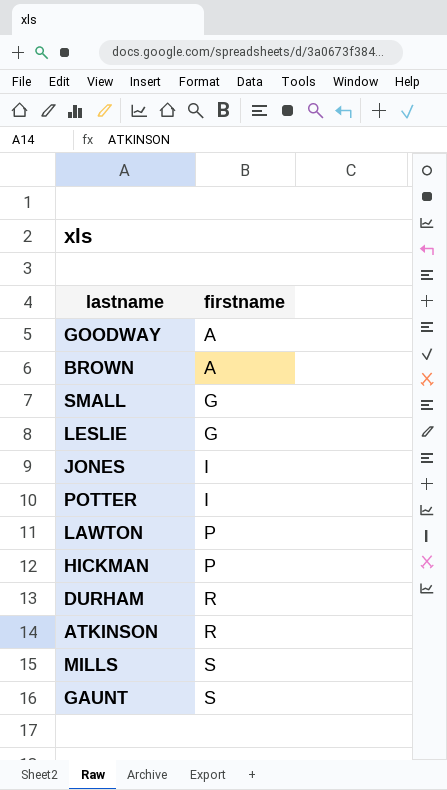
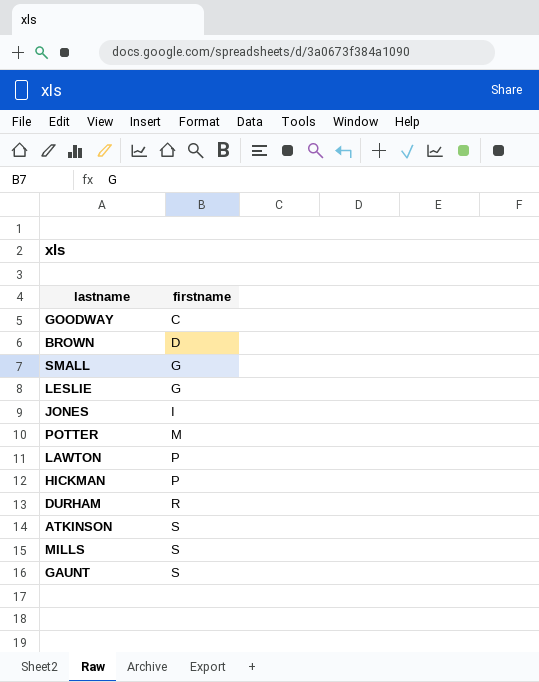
GOODWAY | firstname: A -> C
BROWN | firstname: A -> D
POTTER | firstname: I -> M
ATKINSON | firstname: R -> S

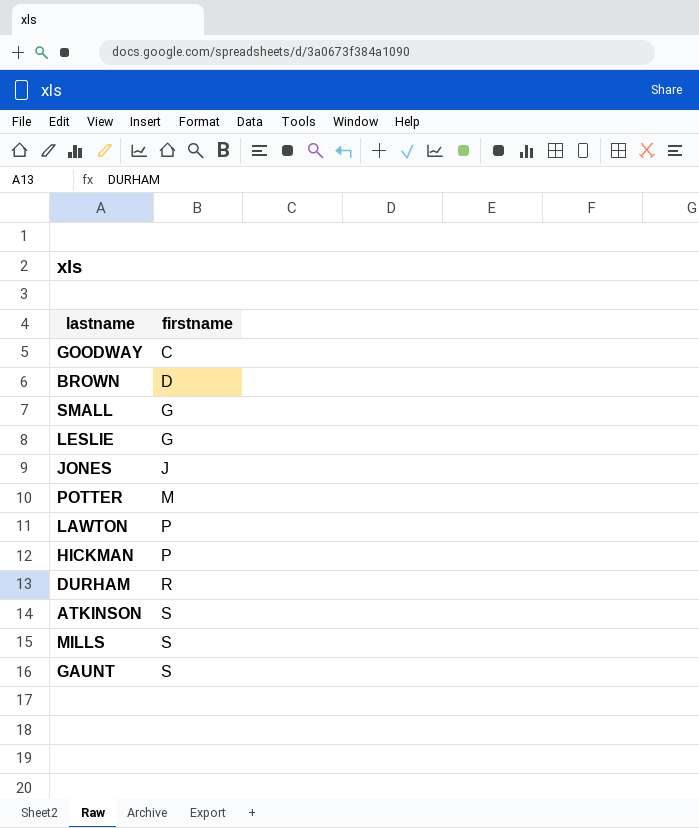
JONES | firstname: I -> J

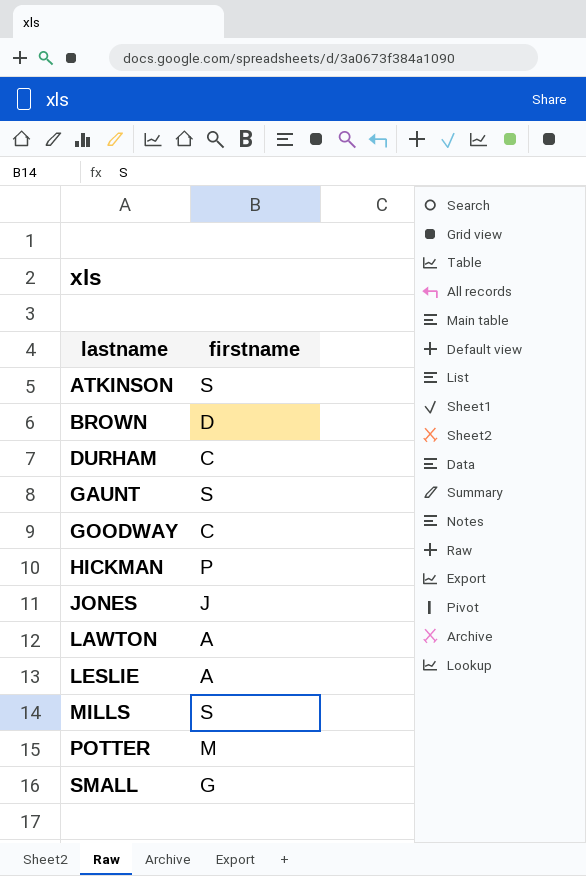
row order: firstname ascending -> lastname ascending
DURHAM | firstname: R -> C
LAWTON | firstname: P -> A
LESLIE | firstname: G -> A

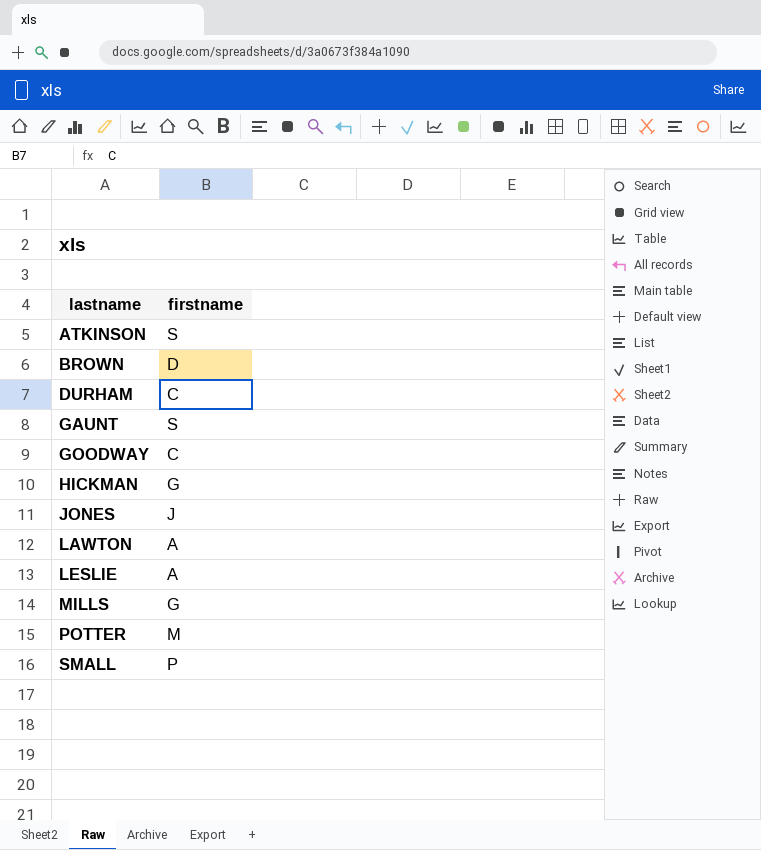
HICKMAN | firstname: P -> G
MILLS | firstname: S -> G
SMALL | firstname: G -> P

